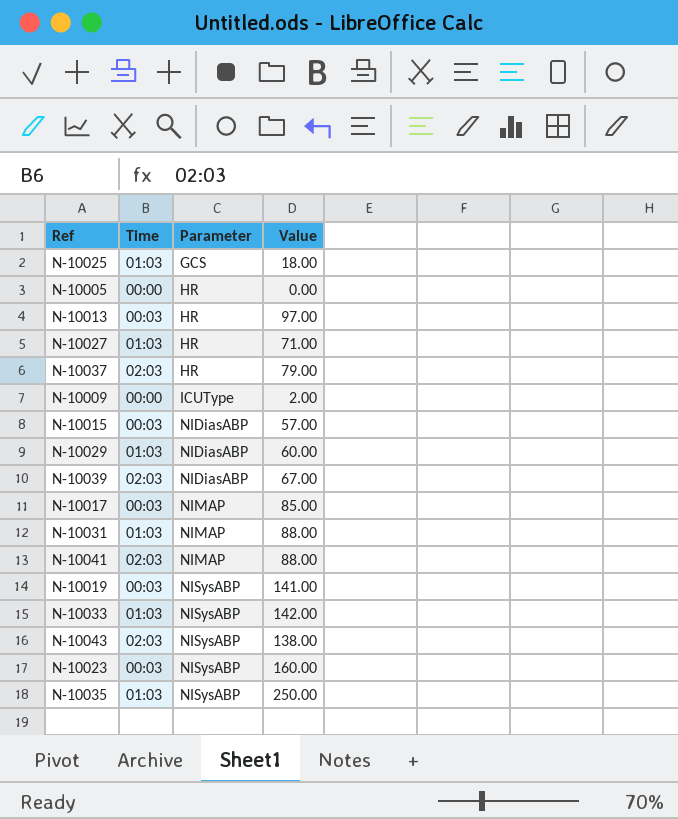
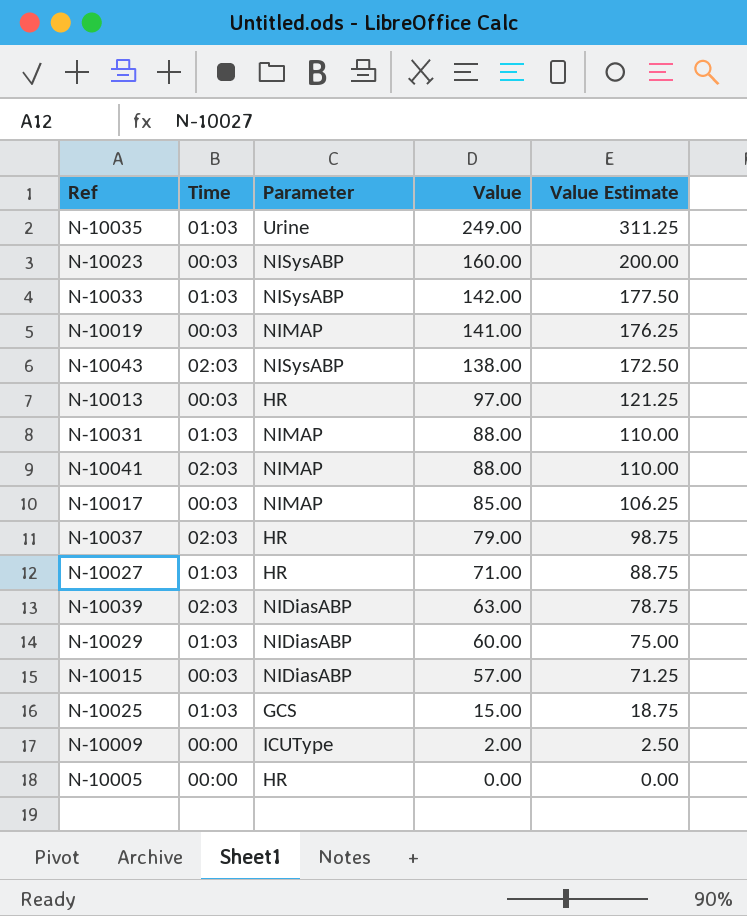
row order: Parameter ascending -> Value descending
column Value Estimate | formula: none -> [Value] * 1.25
N-10035 | Parameter: NISysABP -> Urine
N-10035 | Value: 250.00 -> 249.00
N-10019 | Parameter: NISysABP -> NIMAP
N-10039 | Value: 67.00 -> 63.00
N-10025 | Value: 18.00 -> 15.00

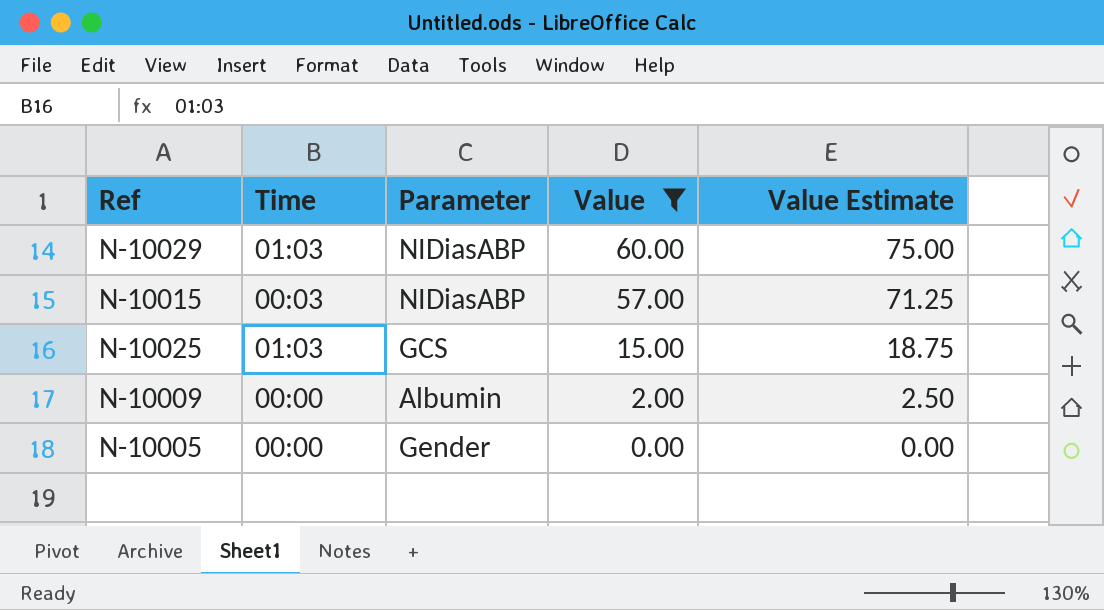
filter: none -> Value <= 60.00
N-10009 | Parameter: ICUType -> Albumin
N-10005 | Parameter: HR -> Gender

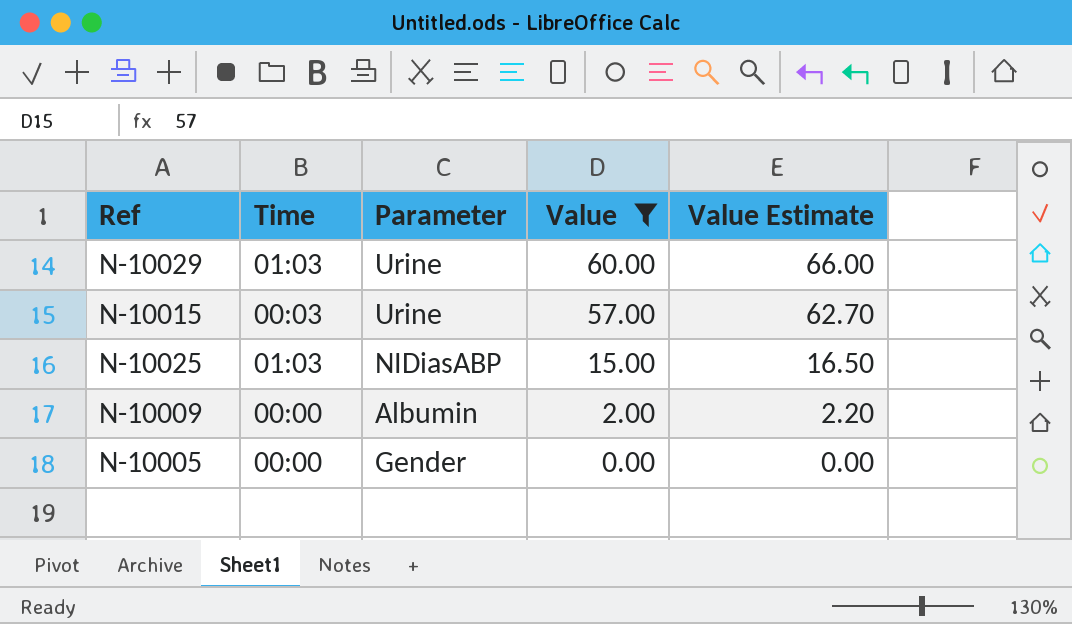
column Value Estimate | formula: [Value] * 1.25 -> [Value] * 1.1
N-10029 | Parameter: NIDiasABP -> Urine
N-10015 | Parameter: NIDiasABP -> Urine
N-10025 | Parameter: GCS -> NIDiasABP

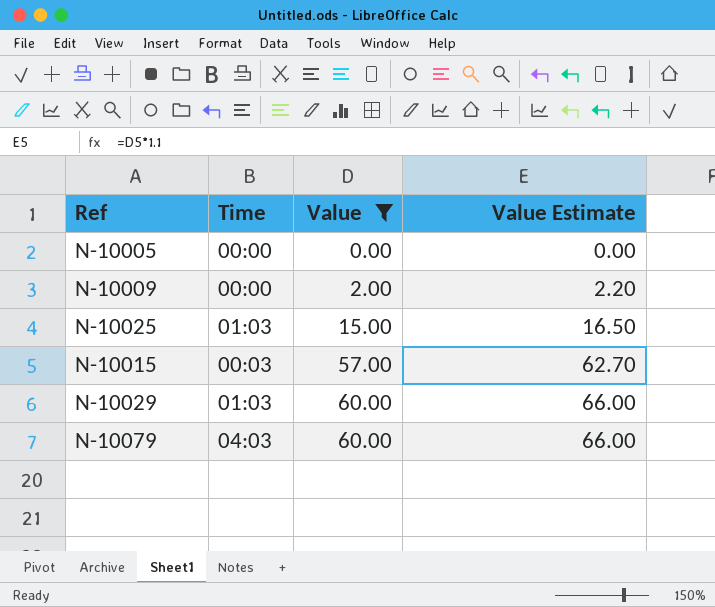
row order: Value descending -> Value ascending
column Parameter | position: 3 -> none
row N-10079: none -> 04:03 | 60.00 | 66.00

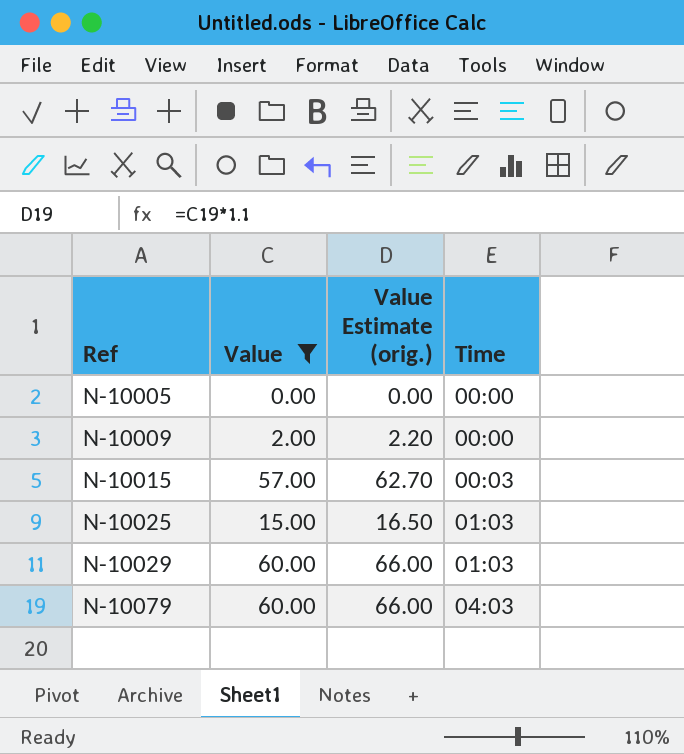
row order: Value ascending -> Ref ascending
column name: Value Estimate -> Value Estimate (orig.)
column Time | position: 2 -> 4

